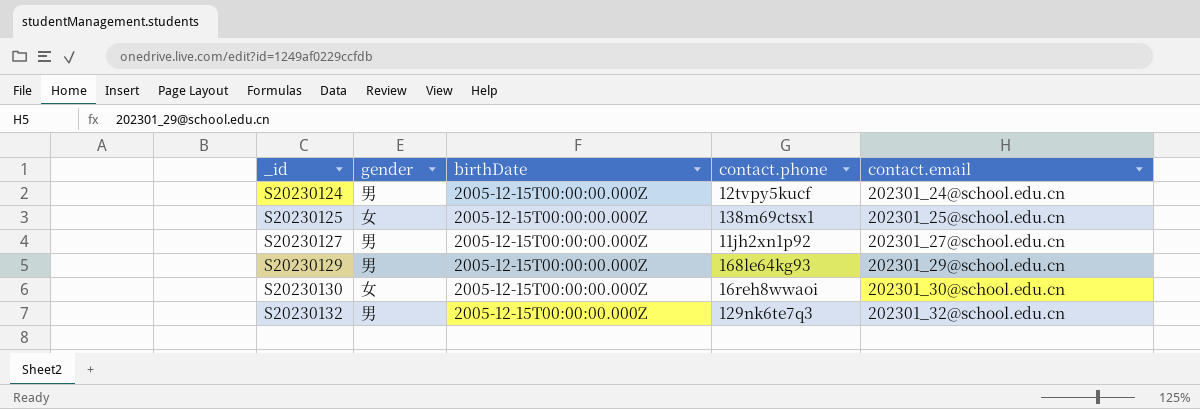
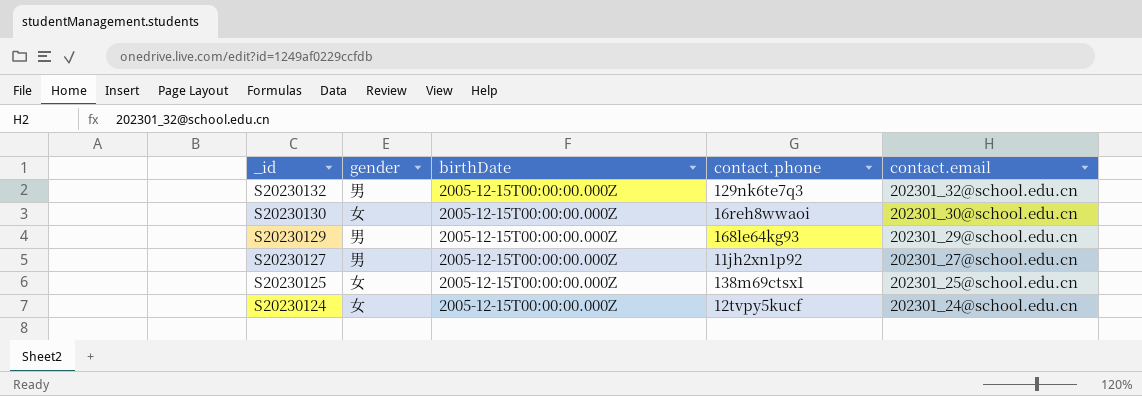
row order: _id ascending -> _id descending
S20230124 | gender: 男 -> 女

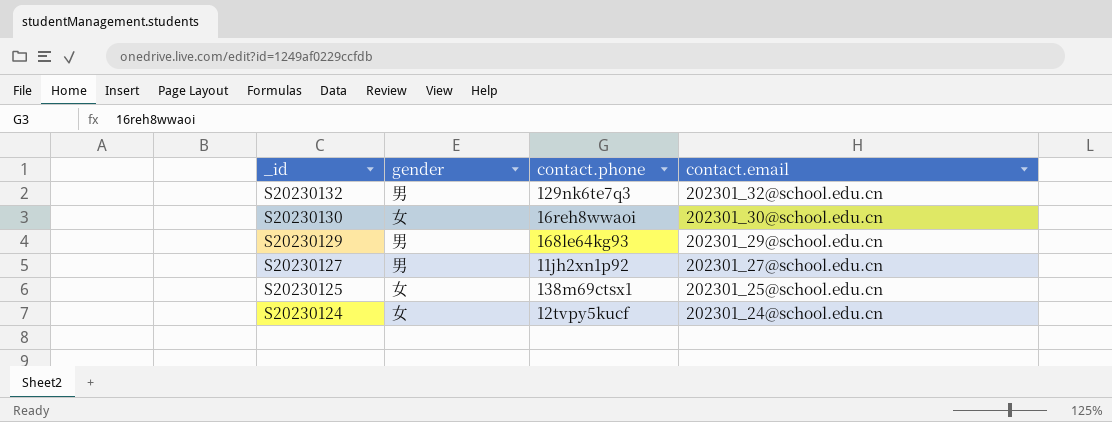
column birthDate | position: 3 -> none

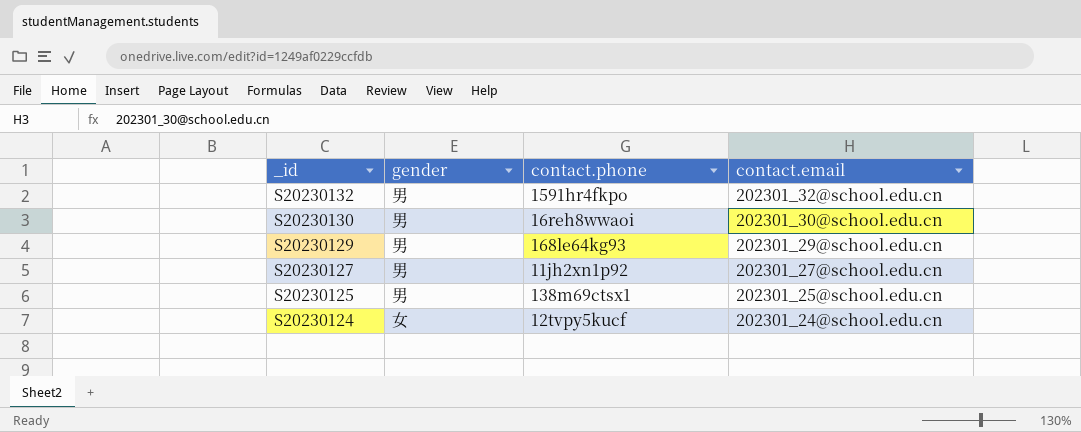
S20230132 | contact.phone: 129nk6te7q3 -> 1591hr4fkpo
S20230130 | gender: 女 -> 男
S20230125 | gender: 女 -> 男

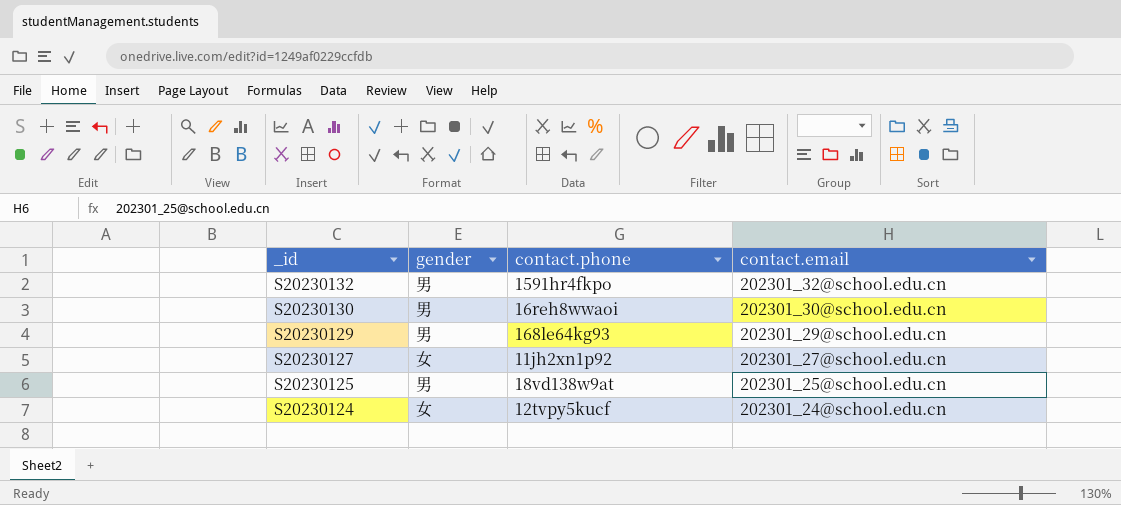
S20230127 | gender: 男 -> 女
S20230125 | contact.phone: 138m69ctsx1 -> 18vd138w9at

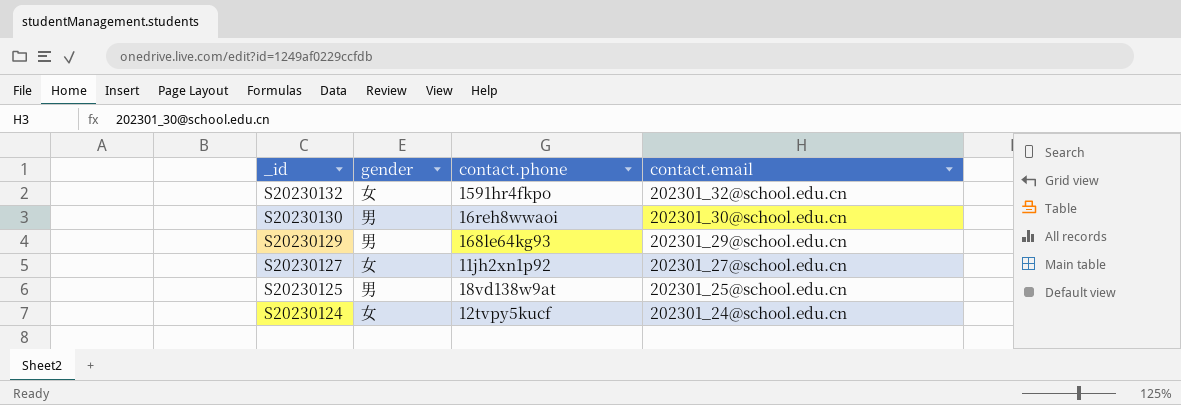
S20230132 | gender: 男 -> 女

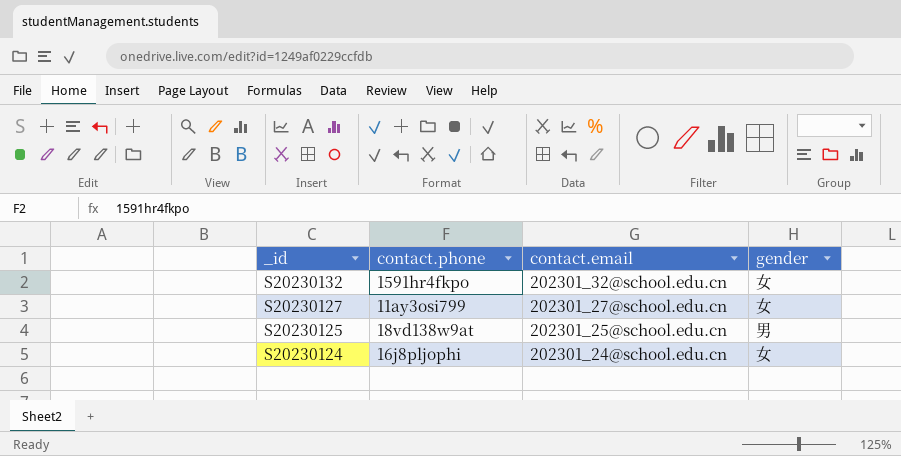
column gender | position: 2 -> 4
row S20230130: 男 | 16reh8wwaoi | 202301_30@school.edu.cn -> none
row S20230129: 男 | 168le64kg93 | 202301_29@school.edu.cn -> none
S20230127 | contact.phone: 11jh2xn1p92 -> 11ay3osi799
S20230124 | contact.phone: 12tvpy5kucf -> 16j8pljophi

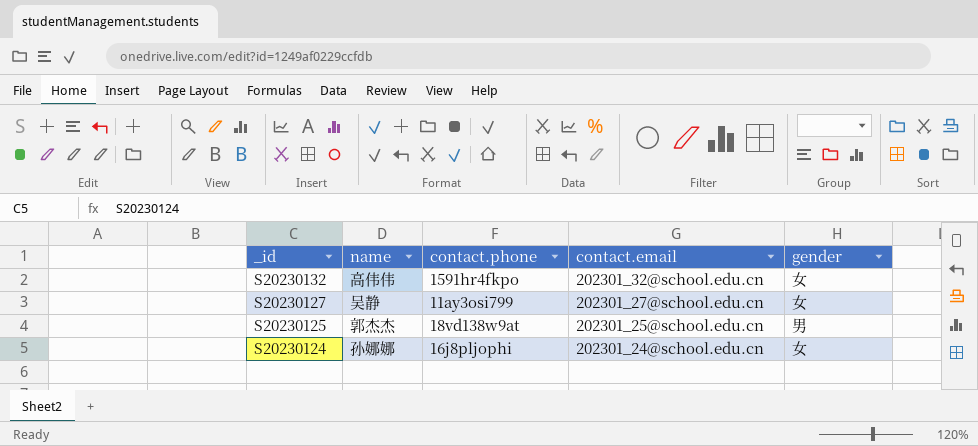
column name | position: none -> 2

